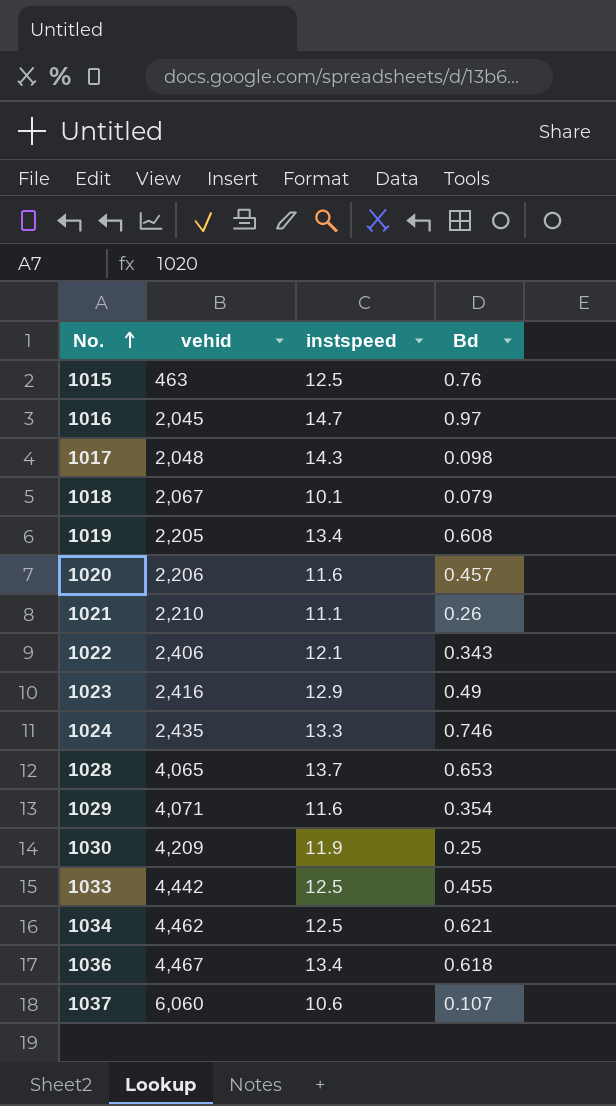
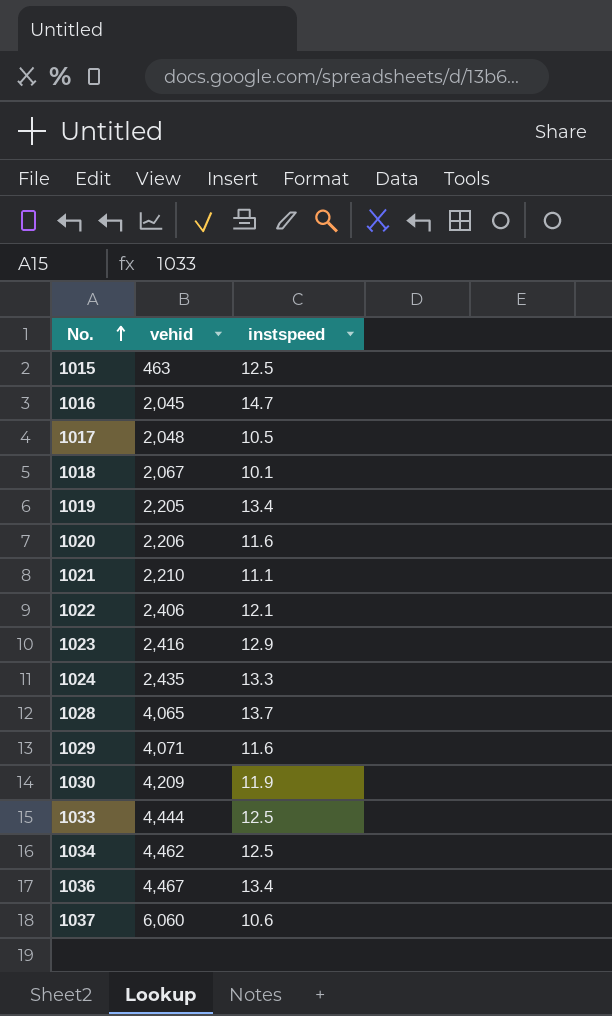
column Bd | position: 4 -> none
1017 | instspeed: 14.3 -> 10.5
1033 | vehid: 4,442 -> 4,444

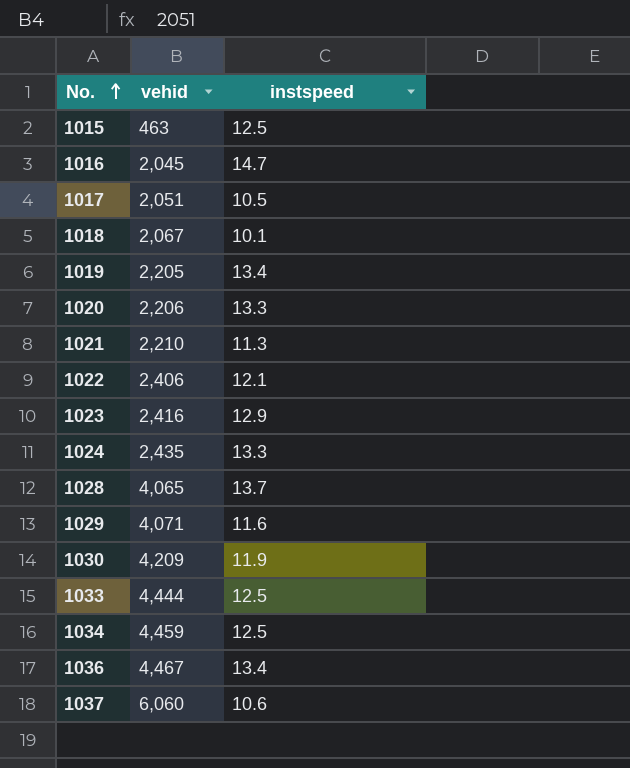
1017 | vehid: 2,048 -> 2,051
1020 | instspeed: 11.6 -> 13.3
1021 | instspeed: 11.1 -> 11.3
1034 | vehid: 4,462 -> 4,459

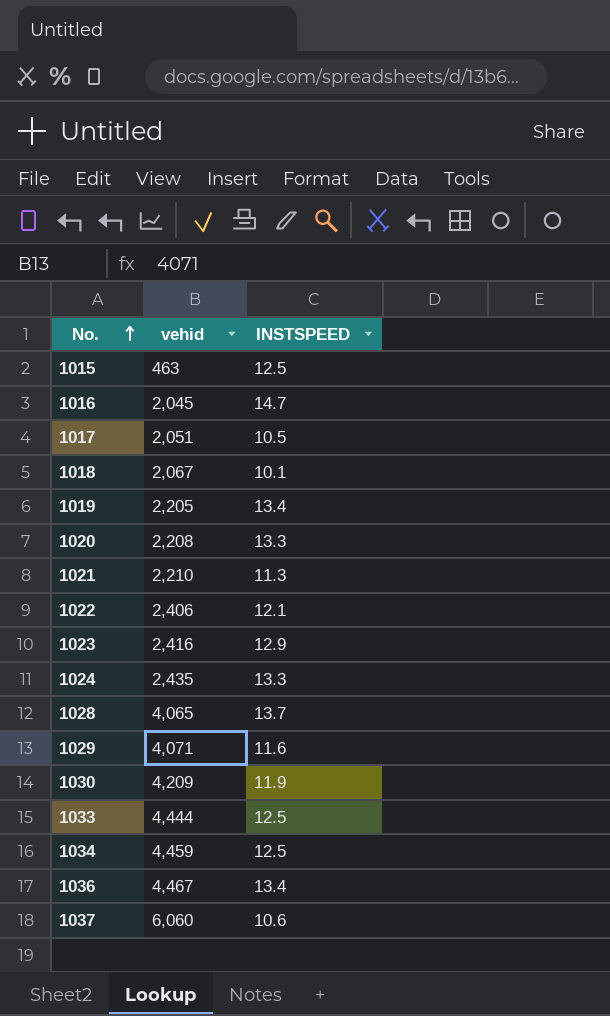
column name: instspeed -> INSTSPEED
1020 | vehid: 2,206 -> 2,208

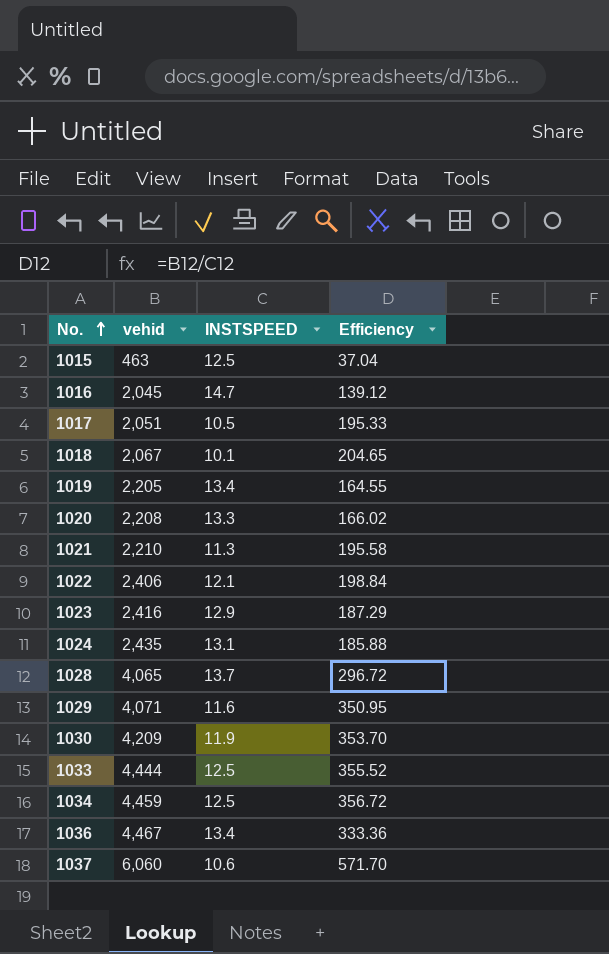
column Efficiency | formula: none -> [vehid] / [INSTSPEED]
1024 | INSTSPEED: 13.3 -> 13.1

